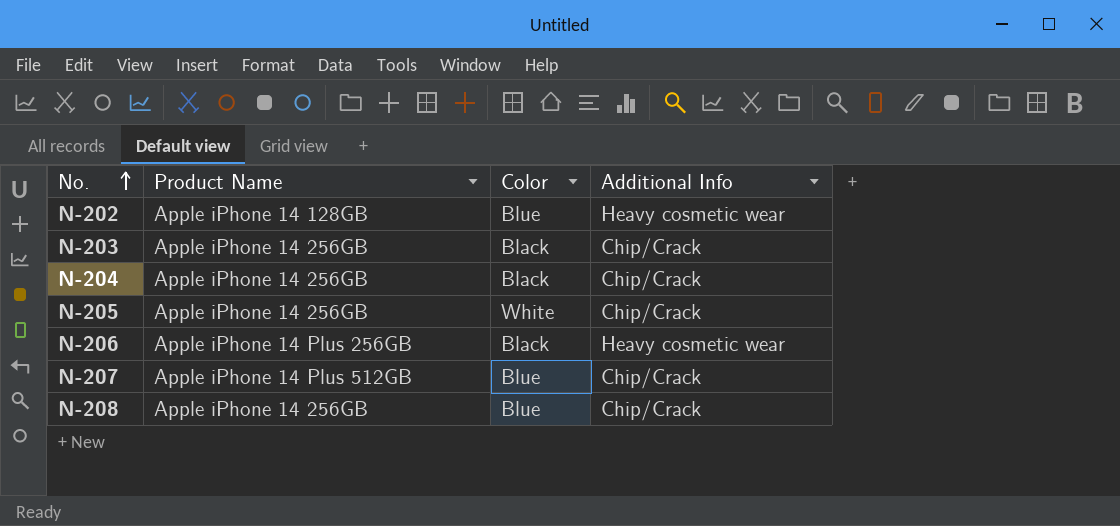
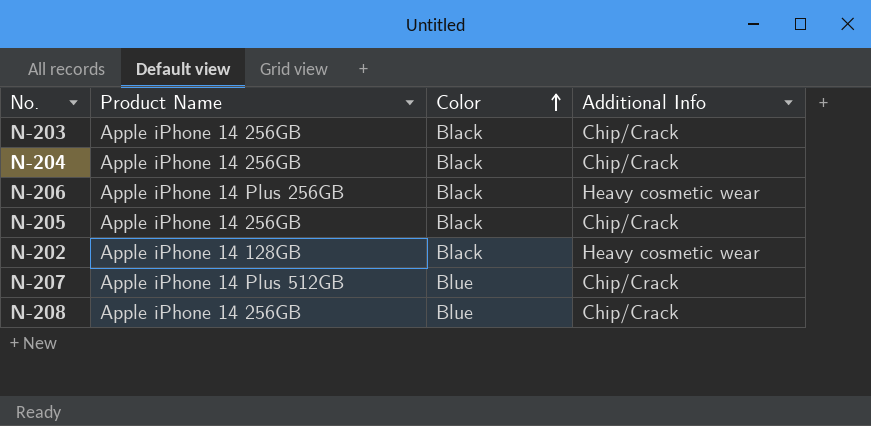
row order: No. ascending -> Color ascending
N-205 | Color: White -> Black
N-202 | Color: Blue -> Black

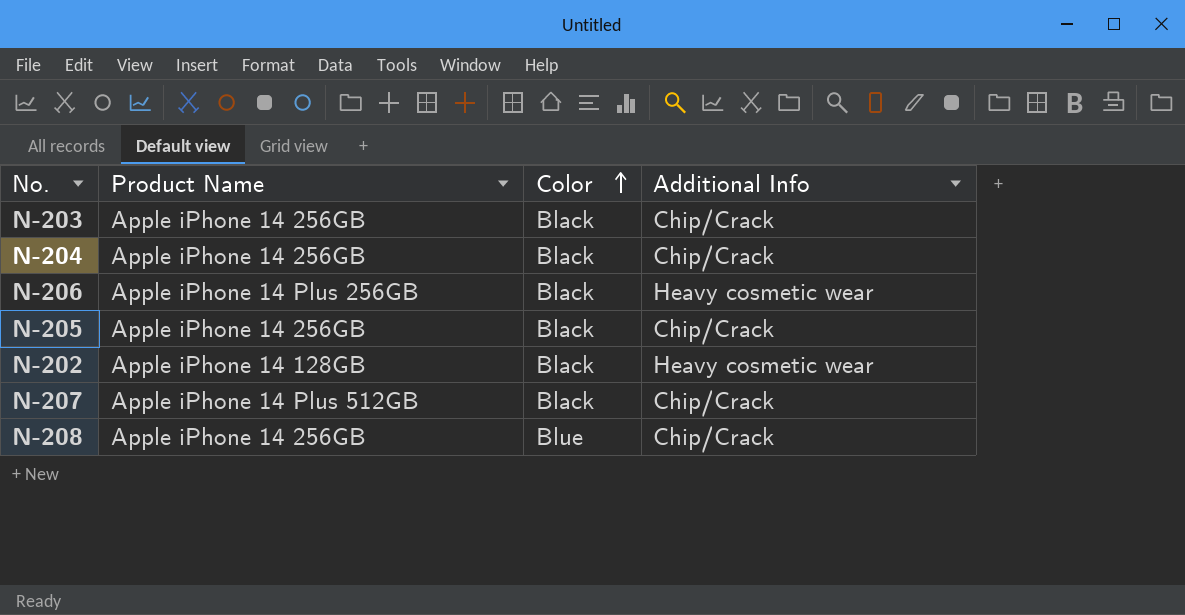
N-207 | Color: Blue -> Black

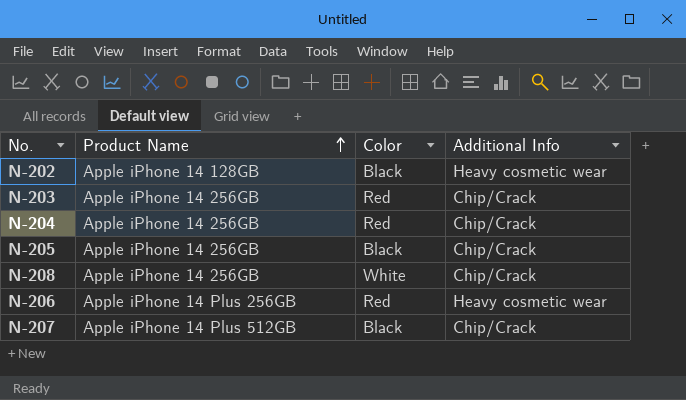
row order: Color ascending -> Product Name ascending
N-203 | Color: Black -> Red
N-204 | Color: Black -> Red
N-208 | Color: Blue -> White
N-206 | Color: Black -> Red

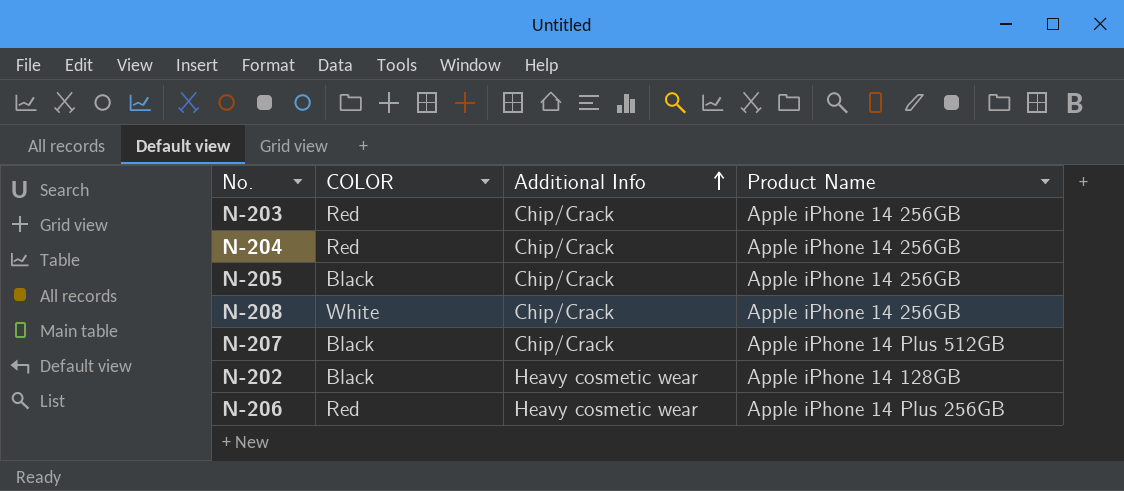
row order: Product Name ascending -> Additional Info ascending
column name: Color -> COLOR
column Product Name | position: 2 -> 4

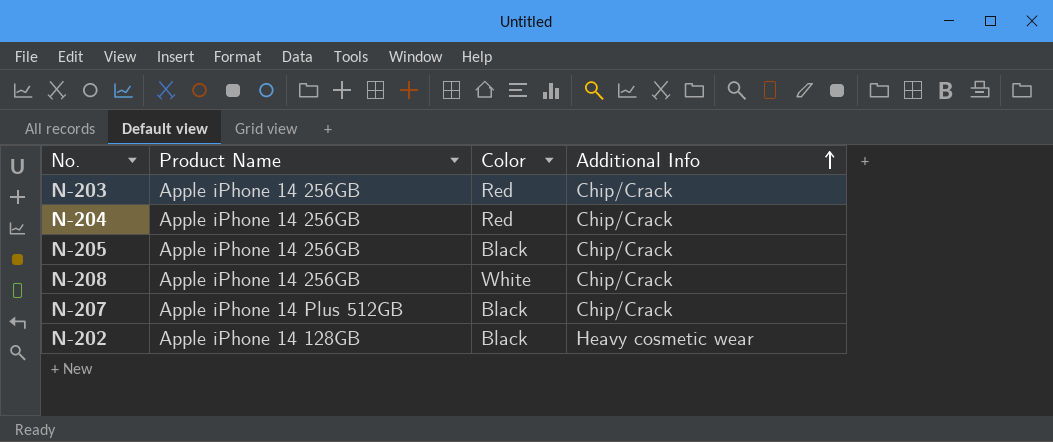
column Product Name | position: 4 -> 2
column name: COLOR -> Color
row N-206: Red | Heavy cosmetic wear | Apple iPhone 14 Plus 256GB -> none

